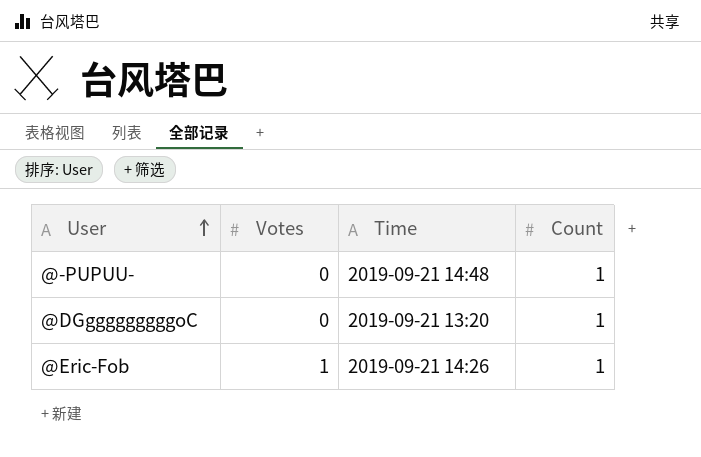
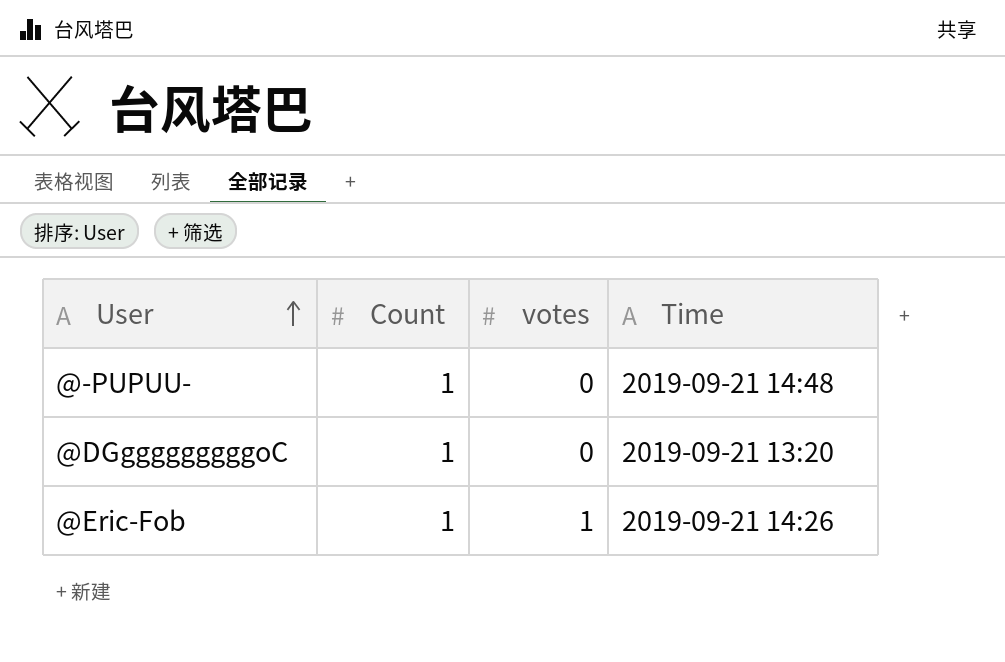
column Count | position: 4 -> 2
column name: Votes -> votes

